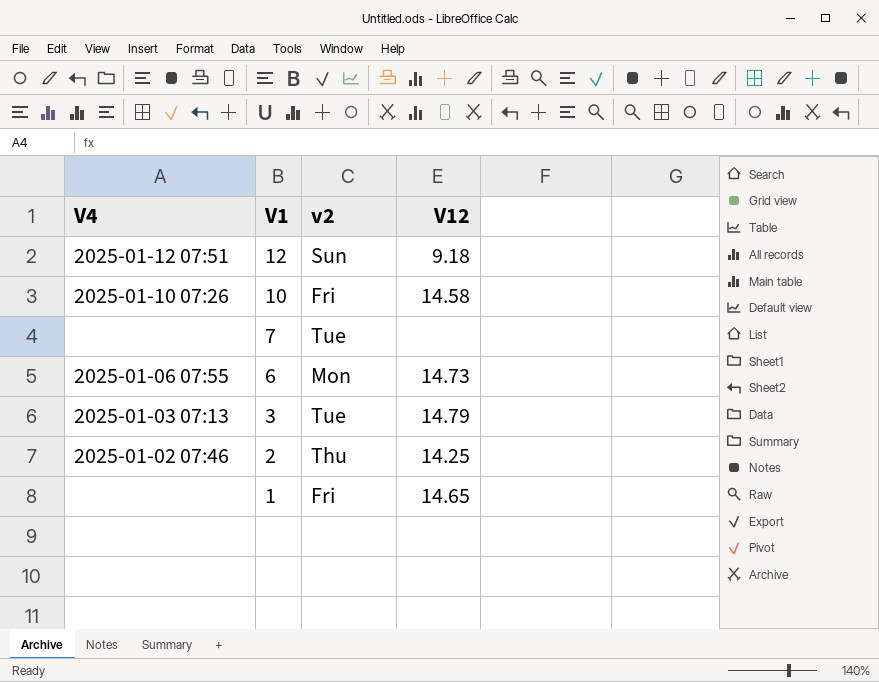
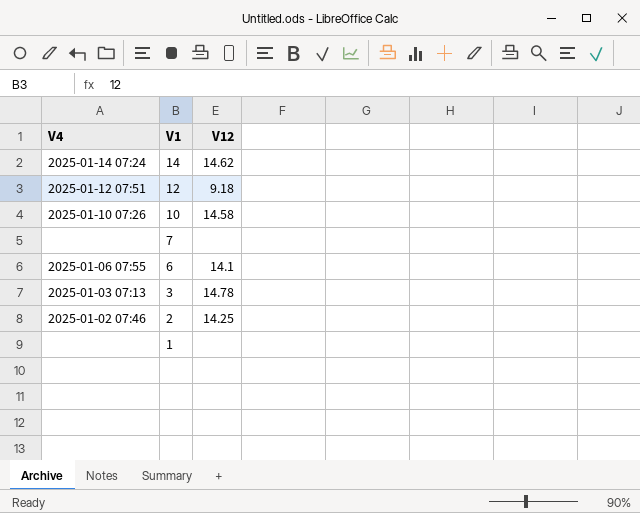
column v2 | position: 3 -> none
row 14: none -> 2025-01-14 07:24 | 14.62
6 | V12: 14.73 -> 14.1
3 | V12: 14.79 -> 14.78
1 | V12: 14.65 -> none

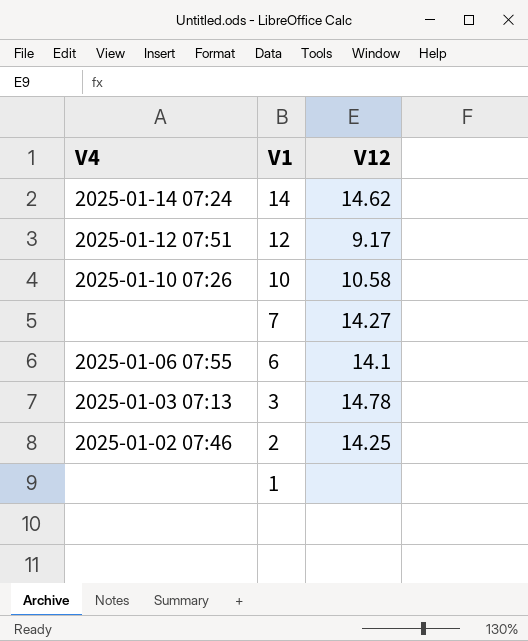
12 | V12: 9.18 -> 9.17
10 | V12: 14.58 -> 10.58
7 | V12: none -> 14.27

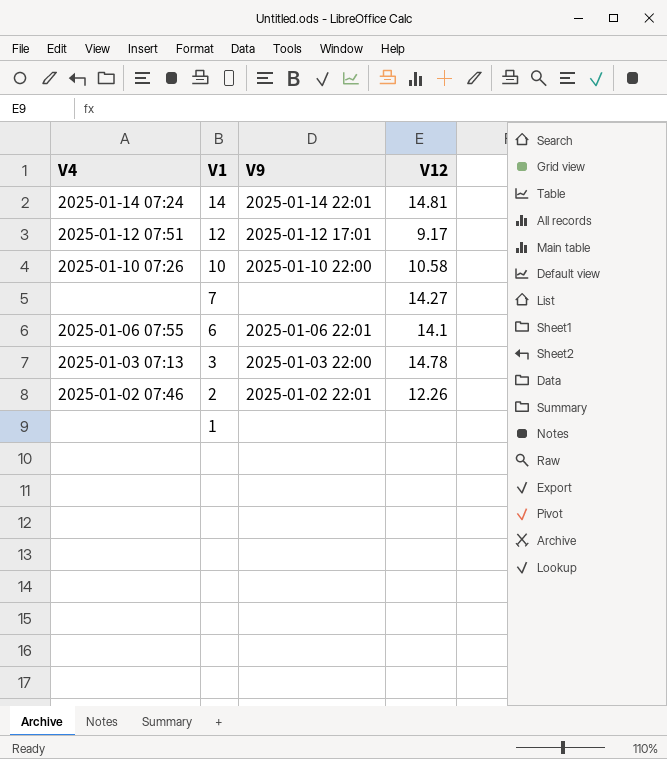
column V9 | position: none -> 3
14 | V12: 14.62 -> 14.81
2 | V12: 14.25 -> 12.26

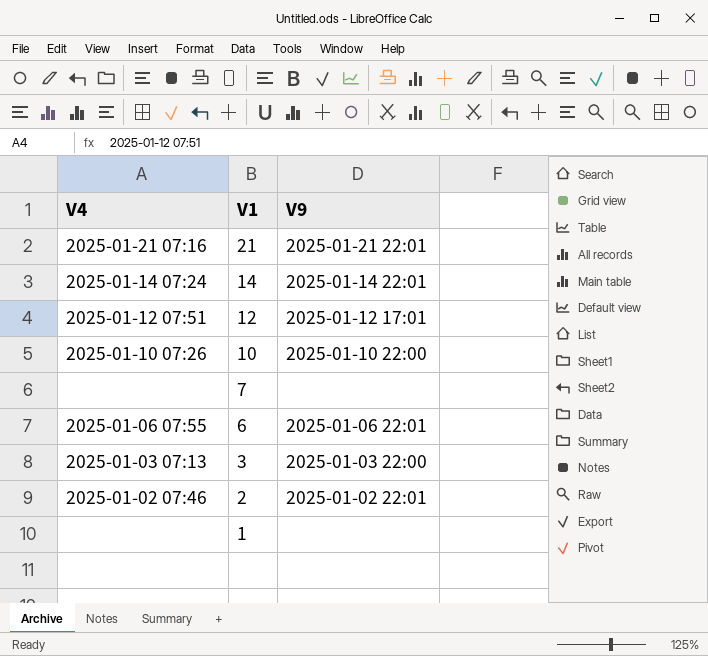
column V12 | position: 4 -> none
row 21: none -> 2025-01-21 07:16 | 2025-01-21 22:01

